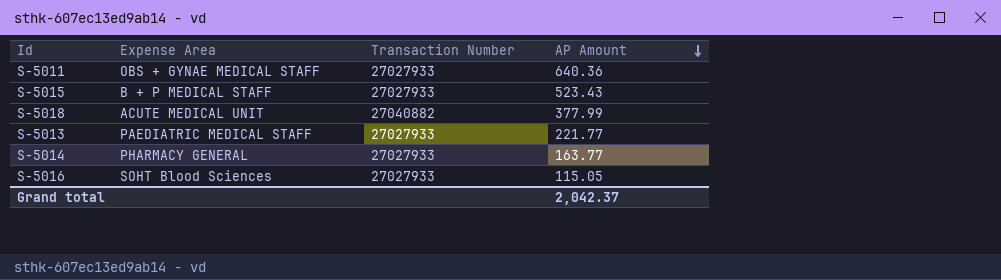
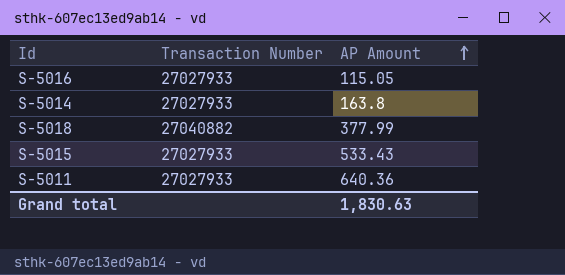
row order: AP Amount descending -> AP Amount ascending
column Expense Area | position: 2 -> none
row S-5013: PAEDIATRIC MEDICAL STAFF | 27027933 | 221.77 -> none
S-5014 | AP Amount: 163.77 -> 163.8
S-5015 | AP Amount: 523.43 -> 533.43
Grand total | AP Amount: 2,042.37 -> 1,830.63

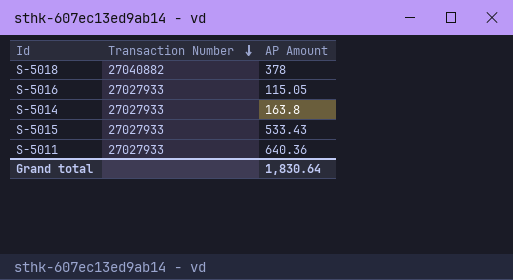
row order: AP Amount ascending -> Transaction Number descending
S-5018 | AP Amount: 377.99 -> 378
Grand total | AP Amount: 1,830.63 -> 1,830.64

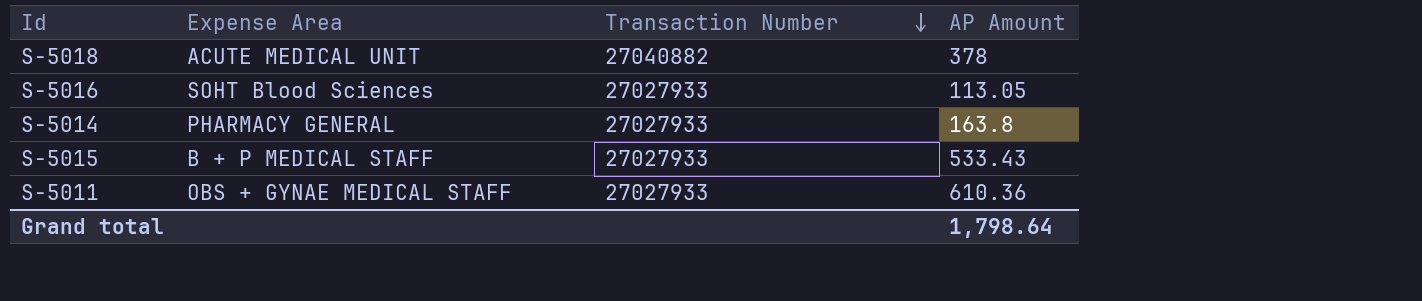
column Expense Area | position: none -> 2
S-5016 | AP Amount: 115.05 -> 113.05
S-5011 | AP Amount: 640.36 -> 610.36
Grand total | AP Amount: 1,830.64 -> 1,798.64

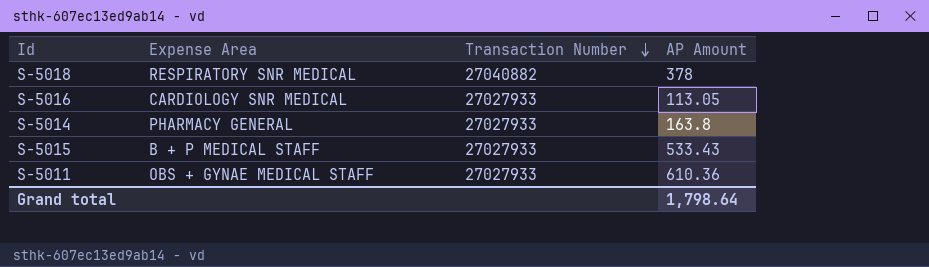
S-5018 | Expense Area: ACUTE MEDICAL UNIT -> RESPIRATORY SNR MEDICAL
S-5016 | Expense Area: SOHT Blood Sciences -> CARDIOLOGY SNR MEDICAL

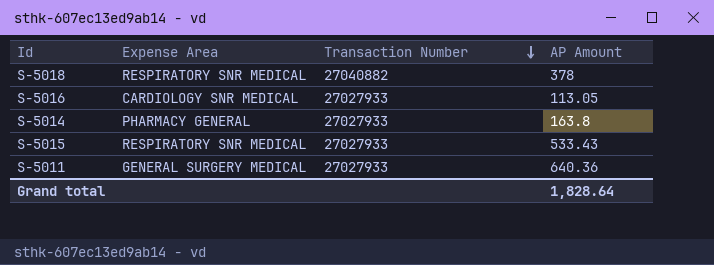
S-5015 | Expense Area: B + P MEDICAL STAFF -> RESPIRATORY SNR MEDICAL
S-5011 | Expense Area: OBS + GYNAE MEDICAL STAFF -> GENERAL SURGERY MEDICAL
S-5011 | AP Amount: 610.36 -> 640.36
Grand total | AP Amount: 1,798.64 -> 1,828.64

